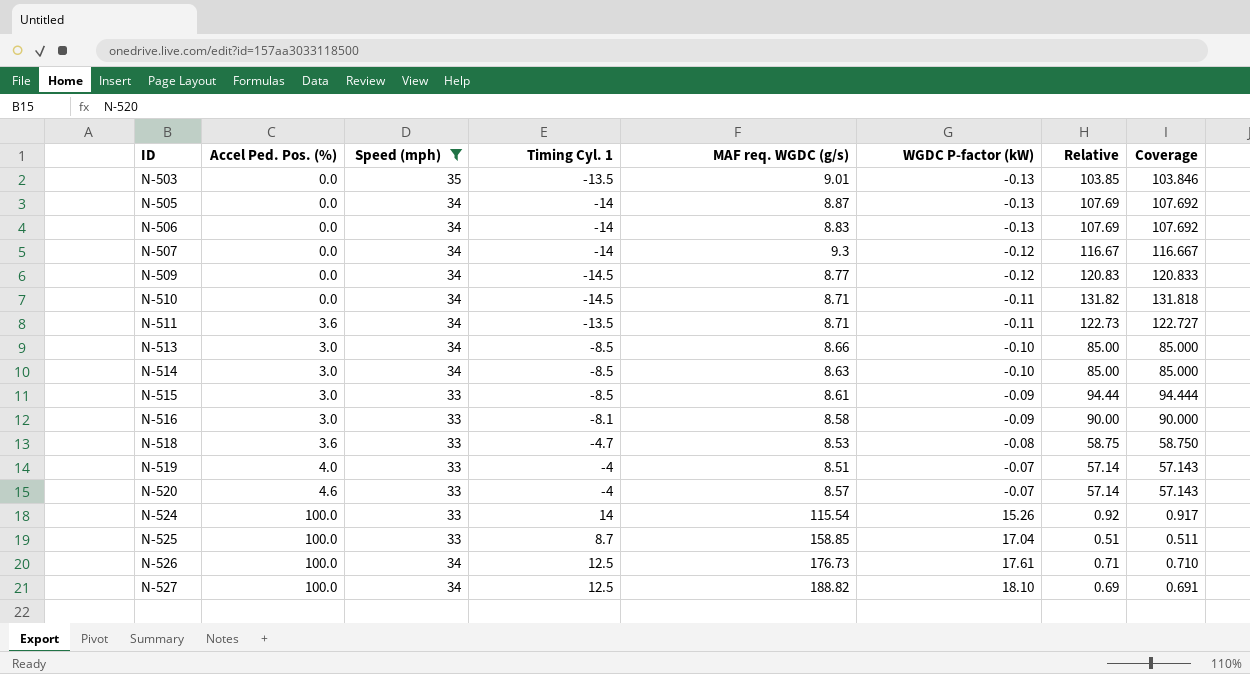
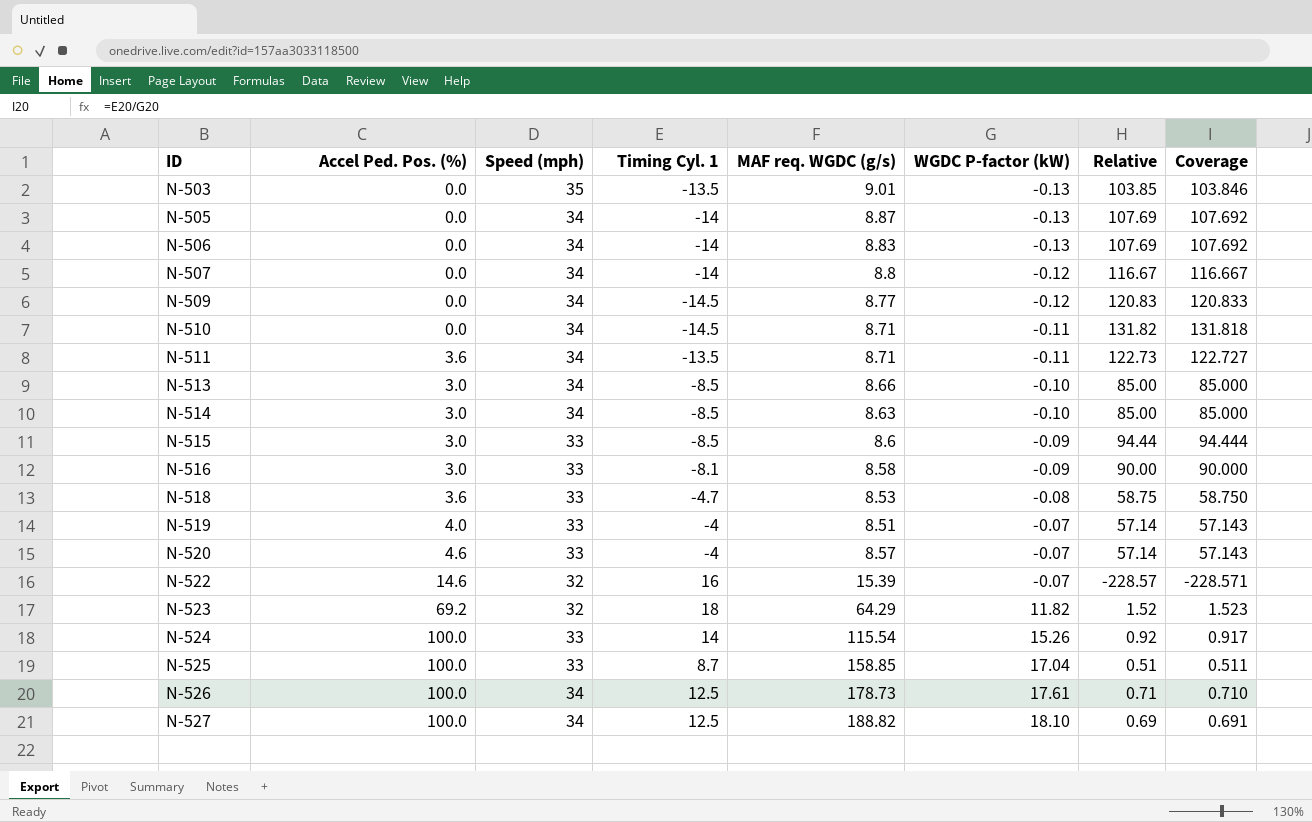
filter: Speed (mph) != 32 -> none
N-507 | MAF req. WGDC (g/s): 9.3 -> 8.8
N-515 | MAF req. WGDC (g/s): 8.61 -> 8.6
N-526 | MAF req. WGDC (g/s): 176.73 -> 178.73

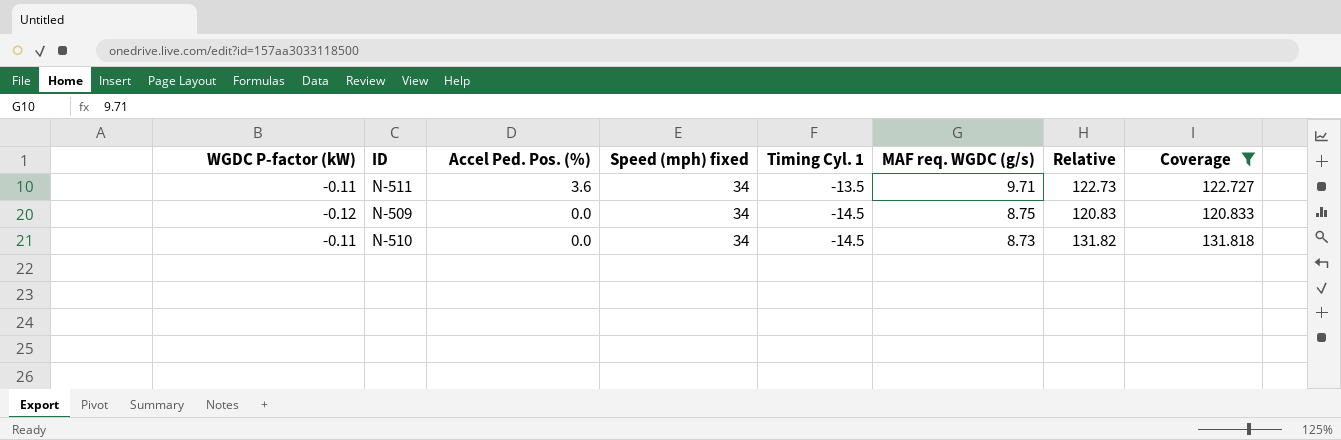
filter: none -> Coverage >= 120.833
row order: ID ascending -> Accel Ped. Pos. (%) descending
column WGDC P-factor (kW) | position: 6 -> 1
column name: Speed (mph) -> Speed (mph) fixed
N-511 | MAF req. WGDC (g/s): 8.71 -> 9.71
N-509 | MAF req. WGDC (g/s): 8.77 -> 8.75
N-510 | MAF req. WGDC (g/s): 8.71 -> 8.73

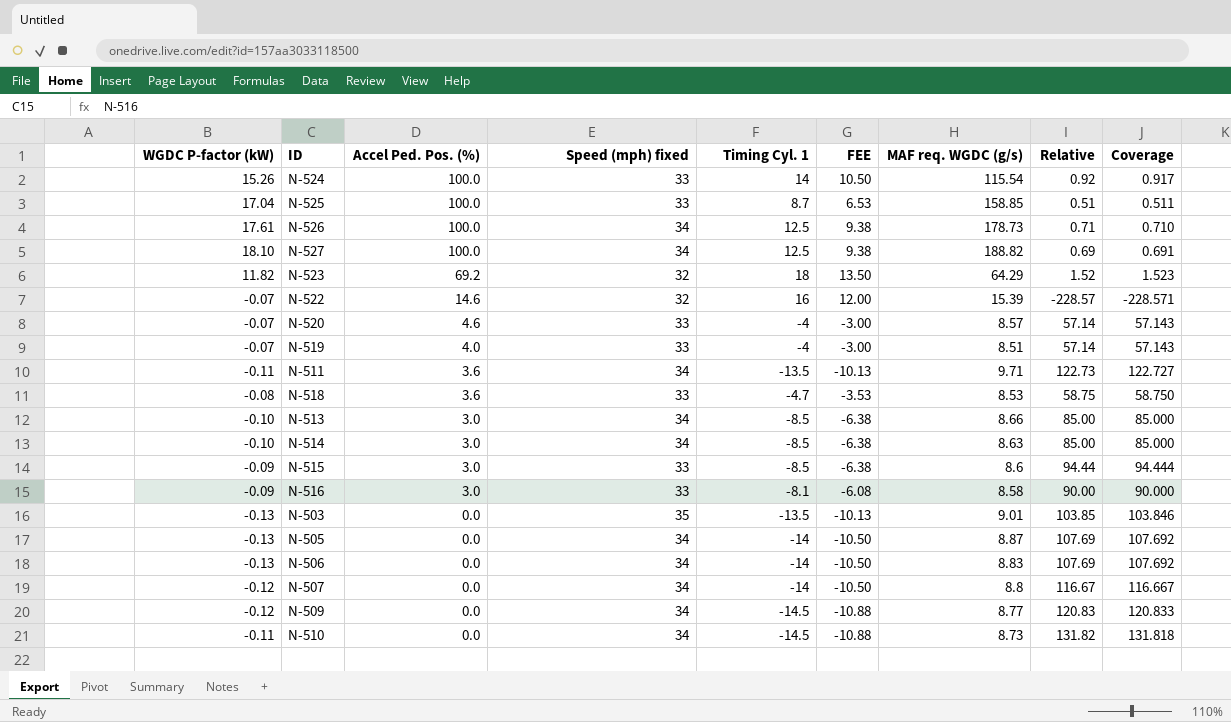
filter: Coverage >= 120.833 -> none
column FEE | formula: none -> [Timing Cyl. 1] * 0.75
N-509 | MAF req. WGDC (g/s): 8.75 -> 8.77

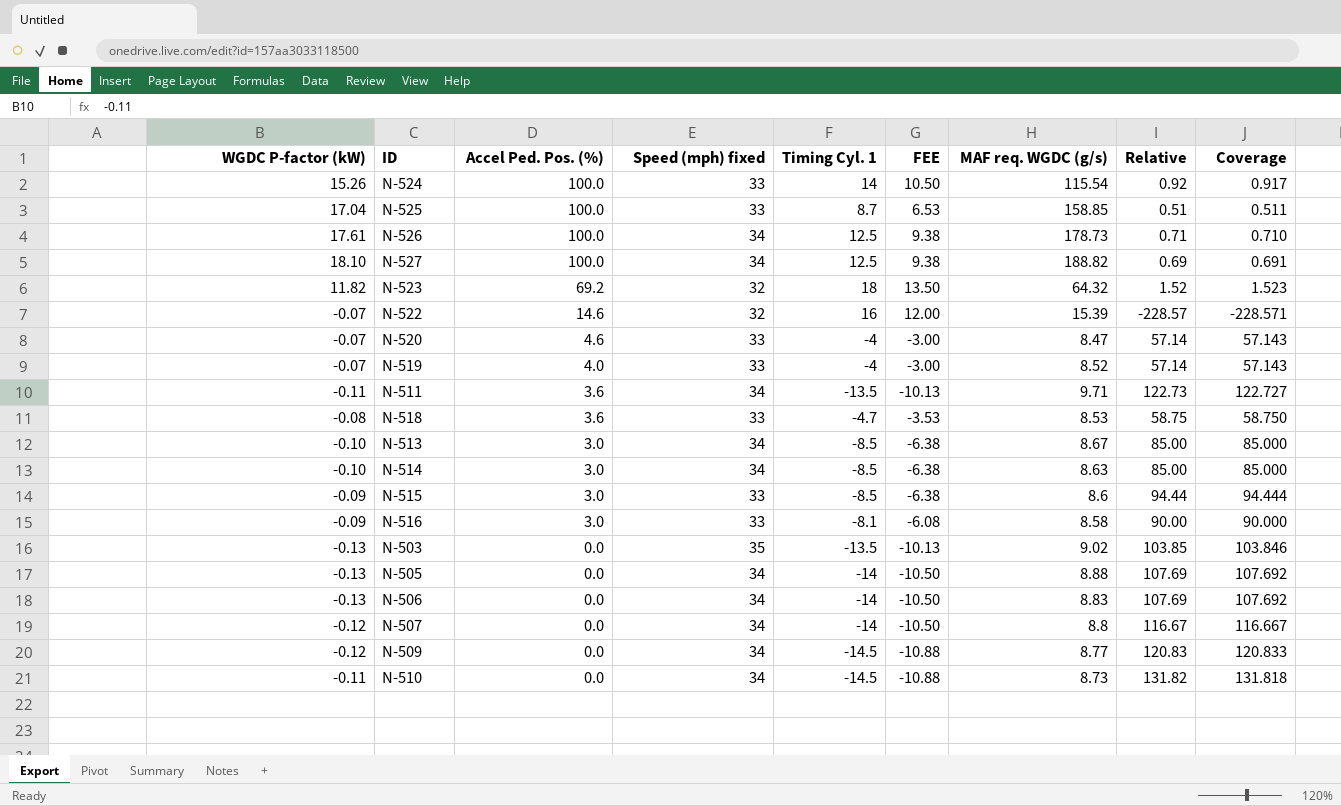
N-523 | MAF req. WGDC (g/s): 64.29 -> 64.32
N-520 | MAF req. WGDC (g/s): 8.57 -> 8.47
N-519 | MAF req. WGDC (g/s): 8.51 -> 8.52
N-513 | MAF req. WGDC (g/s): 8.66 -> 8.67
N-503 | MAF req. WGDC (g/s): 9.01 -> 9.02
N-505 | MAF req. WGDC (g/s): 8.87 -> 8.88

